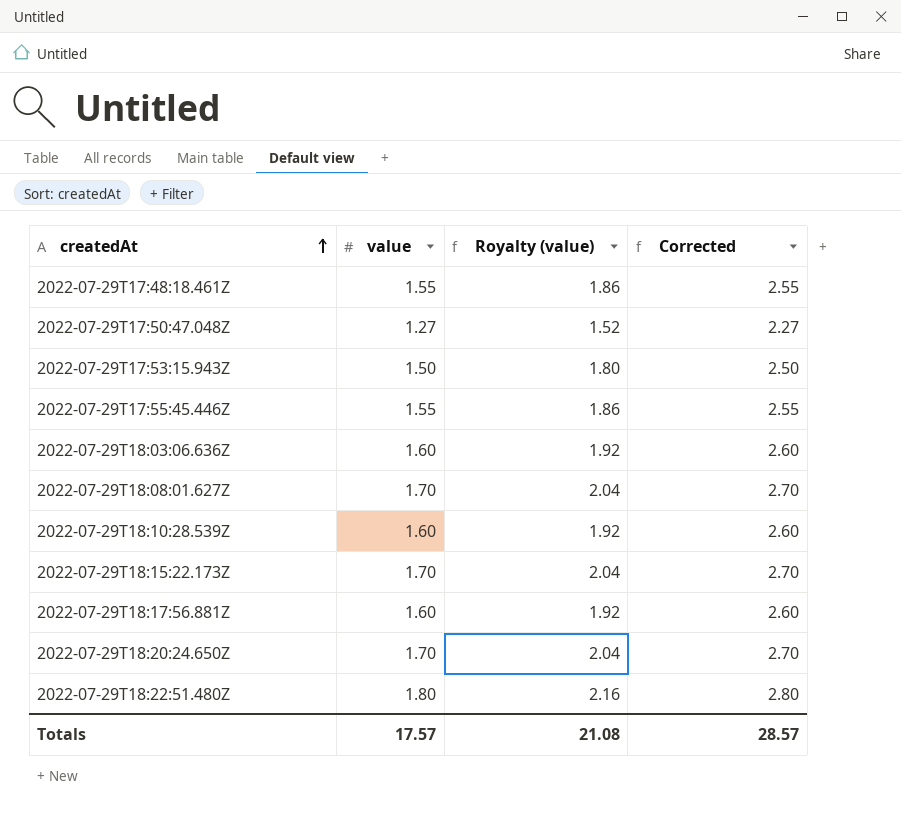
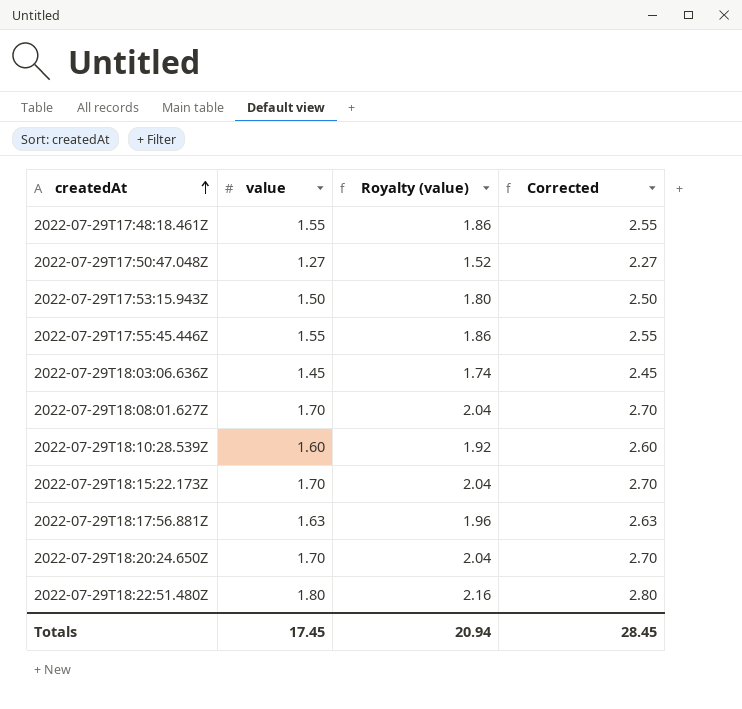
2022-07-29T18:03:06.636Z | value: 1.60 -> 1.45
2022-07-29T18:03:06.636Z | Royalty (value): 1.92 -> 1.74
2022-07-29T18:03:06.636Z | Corrected: 2.60 -> 2.45
2022-07-29T18:17:56.881Z | value: 1.60 -> 1.63
2022-07-29T18:17:56.881Z | Royalty (value): 1.92 -> 1.96
2022-07-29T18:17:56.881Z | Corrected: 2.60 -> 2.63
Totals | value: 17.57 -> 17.45
Totals | Royalty (value): 21.08 -> 20.94
Totals | Corrected: 28.57 -> 28.45

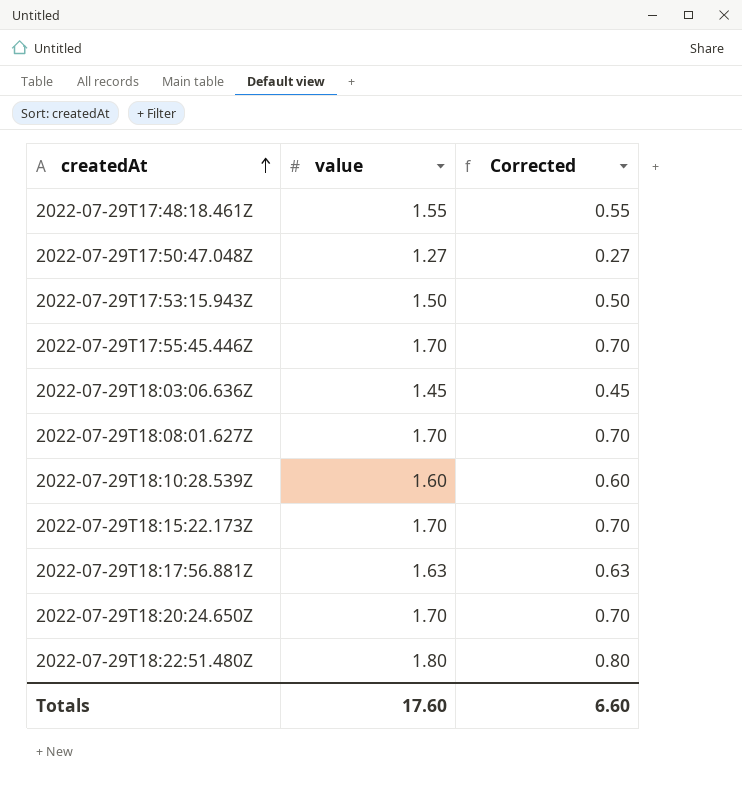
column Royalty (value) | formula: [value] * 1.2 -> none
column Corrected | formula: [value] + 1 -> [value] - 1
2022-07-29T17:55:45.446Z | value: 1.55 -> 1.70
Totals | value: 17.45 -> 17.60
Totals | Corrected: 28.45 -> 6.60

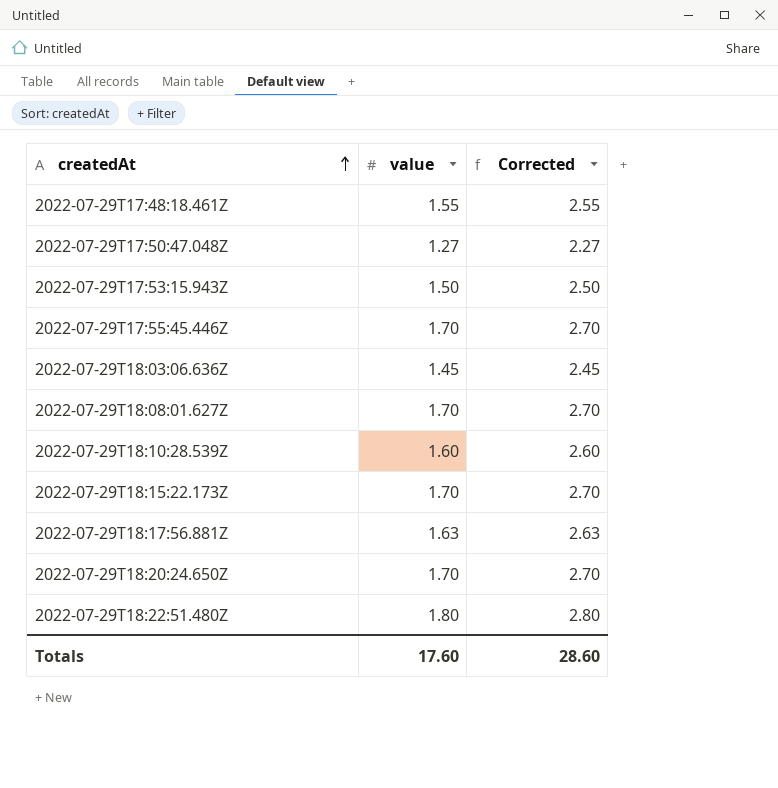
column Corrected | formula: [value] - 1 -> [value] + 1
Totals | Corrected: 6.60 -> 28.60

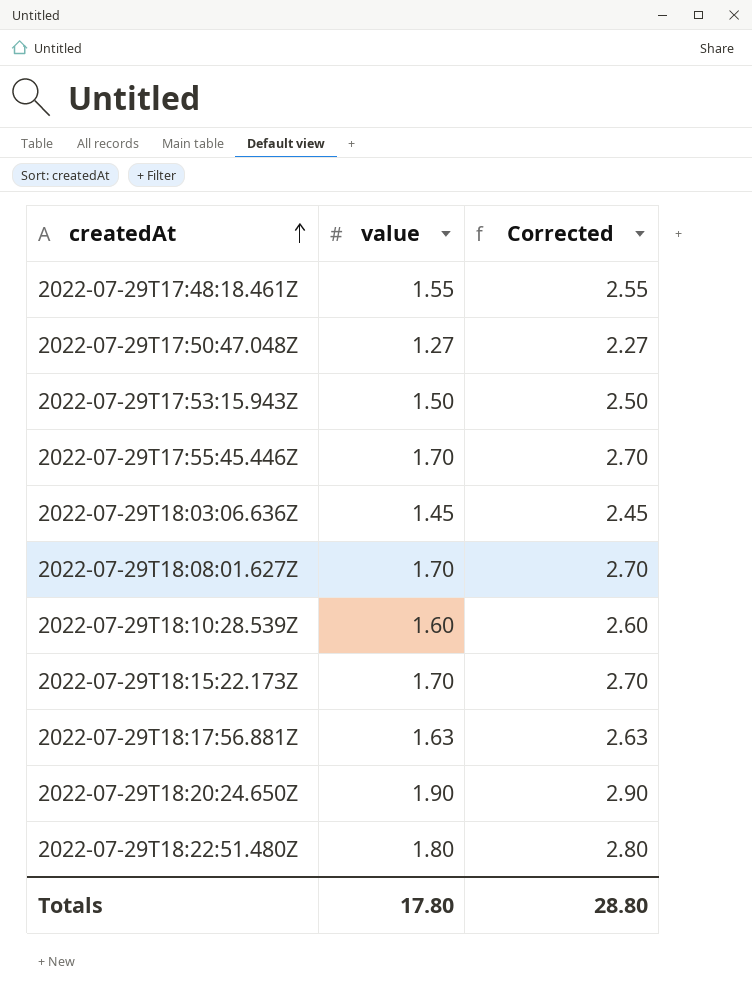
2022-07-29T18:20:24.650Z | value: 1.70 -> 1.90
2022-07-29T18:20:24.650Z | Corrected: 2.70 -> 2.90
Totals | value: 17.60 -> 17.80
Totals | Corrected: 28.60 -> 28.80

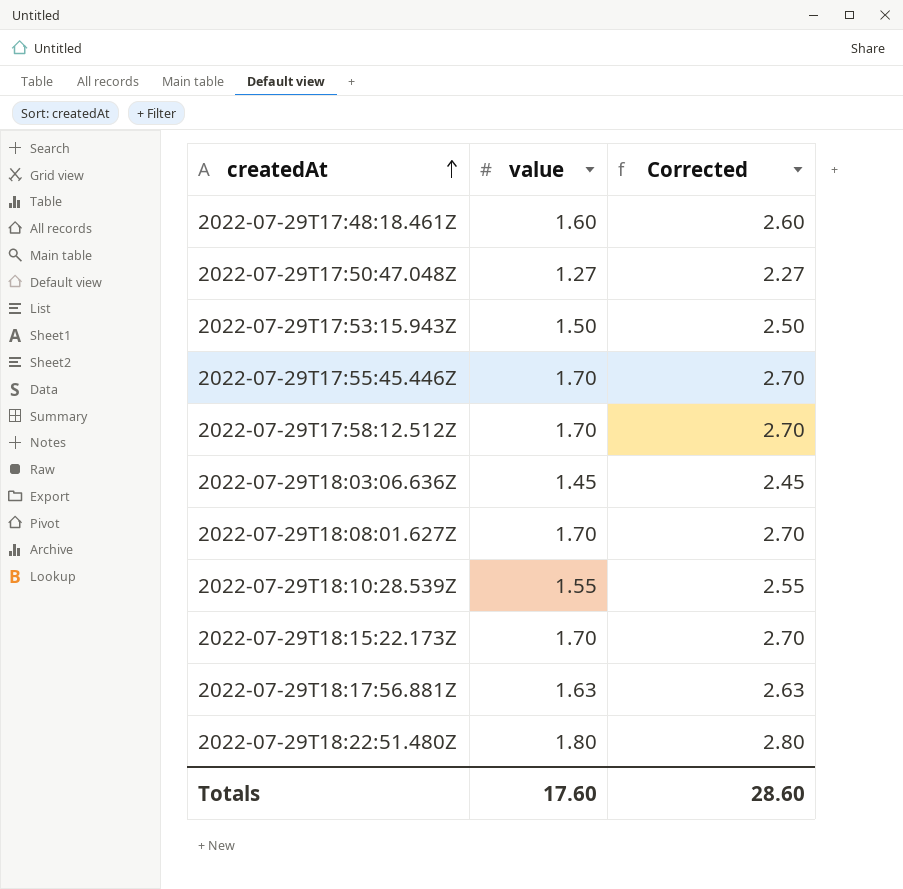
row 2022-07-29T18:20:24.650Z: 1.90 | 2.90 -> none
2022-07-29T17:48:18.461Z | value: 1.55 -> 1.60
2022-07-29T17:48:18.461Z | Corrected: 2.55 -> 2.60
row 2022-07-29T17:58:12.512Z: none -> 1.70 | 2.70
2022-07-29T18:10:28.539Z | value: 1.60 -> 1.55
2022-07-29T18:10:28.539Z | Corrected: 2.60 -> 2.55
Totals | value: 17.80 -> 17.60
Totals | Corrected: 28.80 -> 28.60

